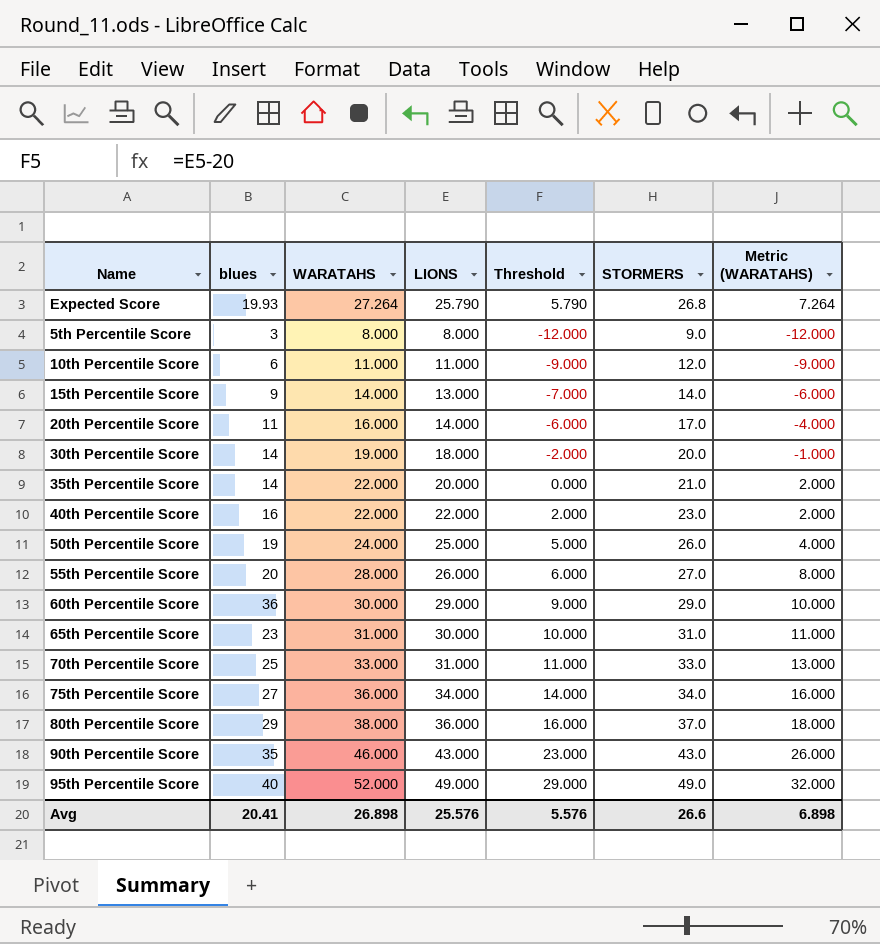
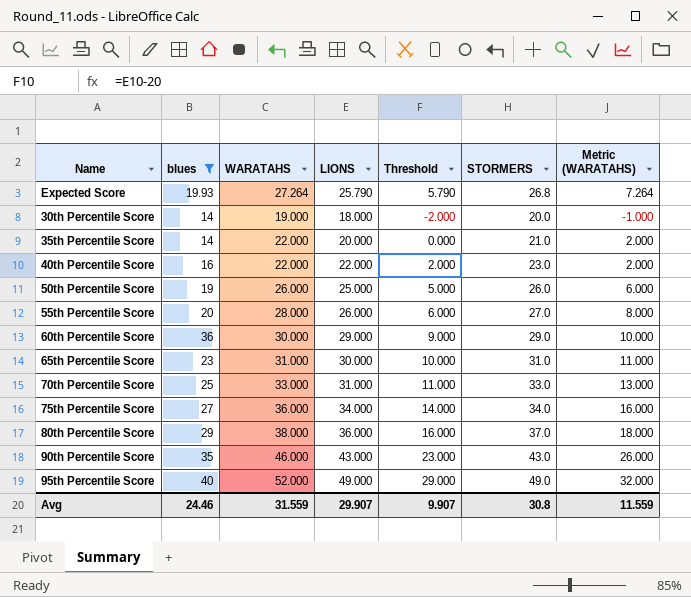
filter: none -> blues >= 14
50th Percentile Score | WARATAHS: 24.000 -> 26.000
50th Percentile Score | Metric (WARATAHS): 4.000 -> 6.000
Avg | blues: 20.41 -> 24.46
Avg | WARATAHS: 26.898 -> 31.559
Avg | LIONS: 25.576 -> 29.907
Avg | Threshold: 5.576 -> 9.907
Avg | STORMERS: 26.6 -> 30.8
Avg | Metric (WARATAHS): 6.898 -> 11.559

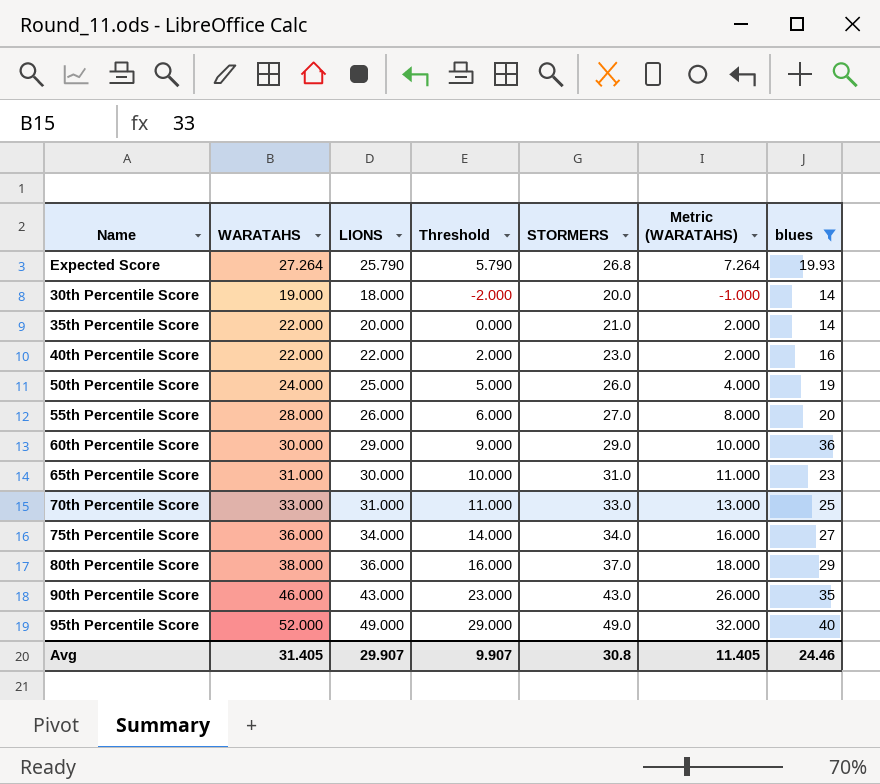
column blues | position: 2 -> 7
50th Percentile Score | WARATAHS: 26.000 -> 24.000
50th Percentile Score | Metric (WARATAHS): 6.000 -> 4.000
Avg | WARATAHS: 31.559 -> 31.405
Avg | Metric (WARATAHS): 11.559 -> 11.405

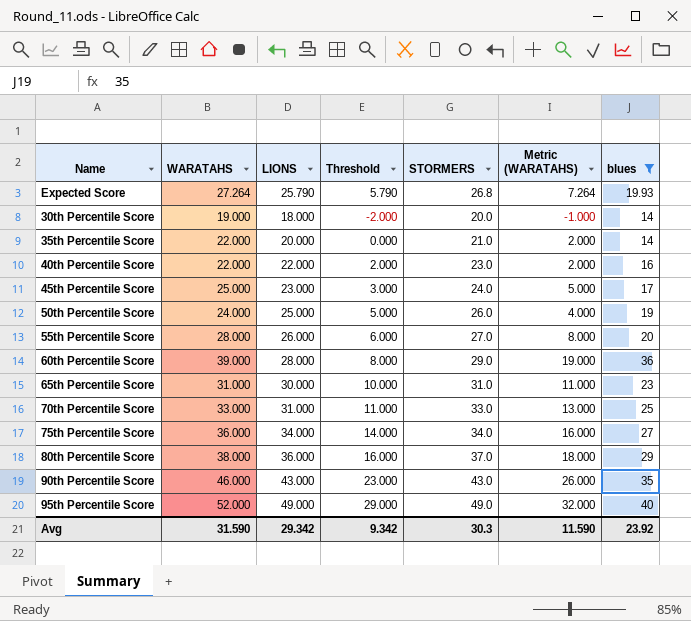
row 45th Percentile Score: none -> 25.000 | 23.000 | 3.000 | 24.0 | 5.000 | 17
60th Percentile Score | WARATAHS: 30.000 -> 39.000
60th Percentile Score | LIONS: 29.000 -> 28.000
60th Percentile Score | Threshold: 9.000 -> 8.000
60th Percentile Score | Metric (WARATAHS): 10.000 -> 19.000
Avg | WARATAHS: 31.405 -> 31.590
Avg | LIONS: 29.907 -> 29.342
Avg | Threshold: 9.907 -> 9.342
Avg | STORMERS: 30.8 -> 30.3
Avg | Metric (WARATAHS): 11.405 -> 11.590
Avg | blues: 24.46 -> 23.92

